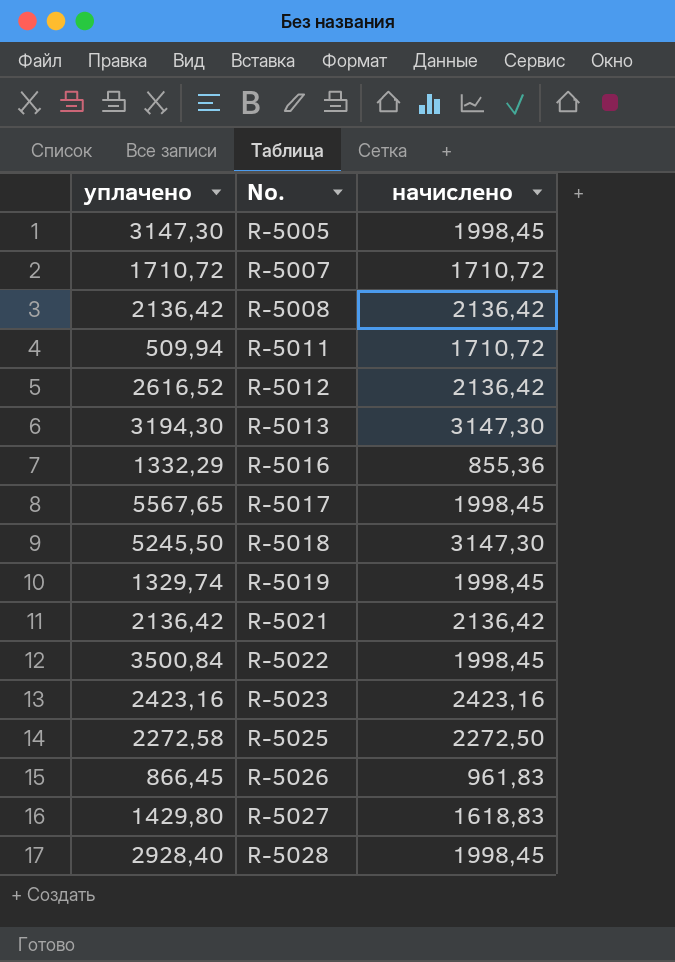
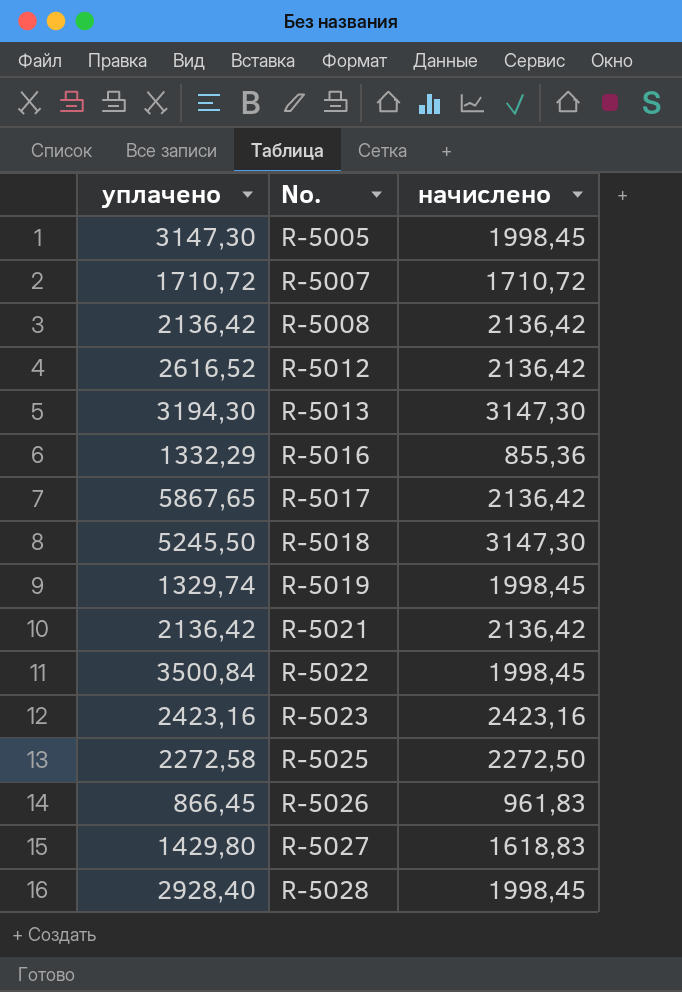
row R-5011: 509,94 | 1710,72 -> none
R-5017 | уплачено: 5567,65 -> 5867,65
R-5017 | начислено: 1998,45 -> 2136,42

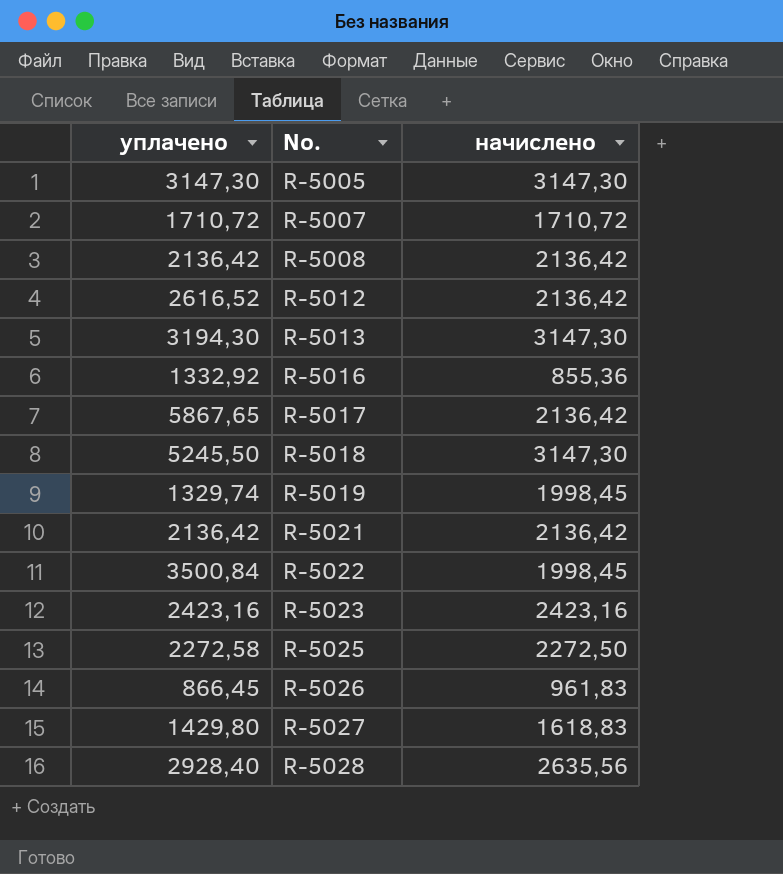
R-5005 | начислено: 1998,45 -> 3147,30
R-5016 | уплачено: 1332,29 -> 1332,92
R-5028 | начислено: 1998,45 -> 2635,56

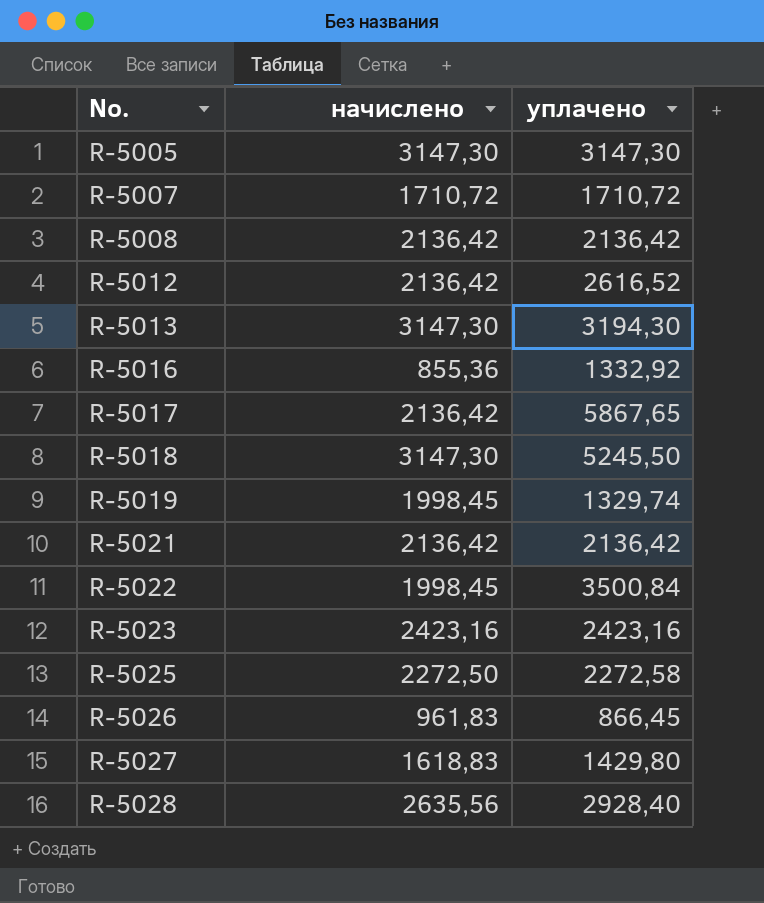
column уплачено | position: 1 -> 3

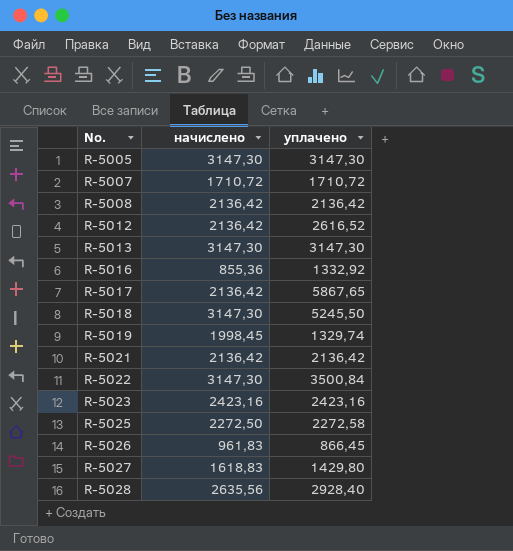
R-5013 | уплачено: 3194,30 -> 3147,30
R-5022 | начислено: 1998,45 -> 3147,30

